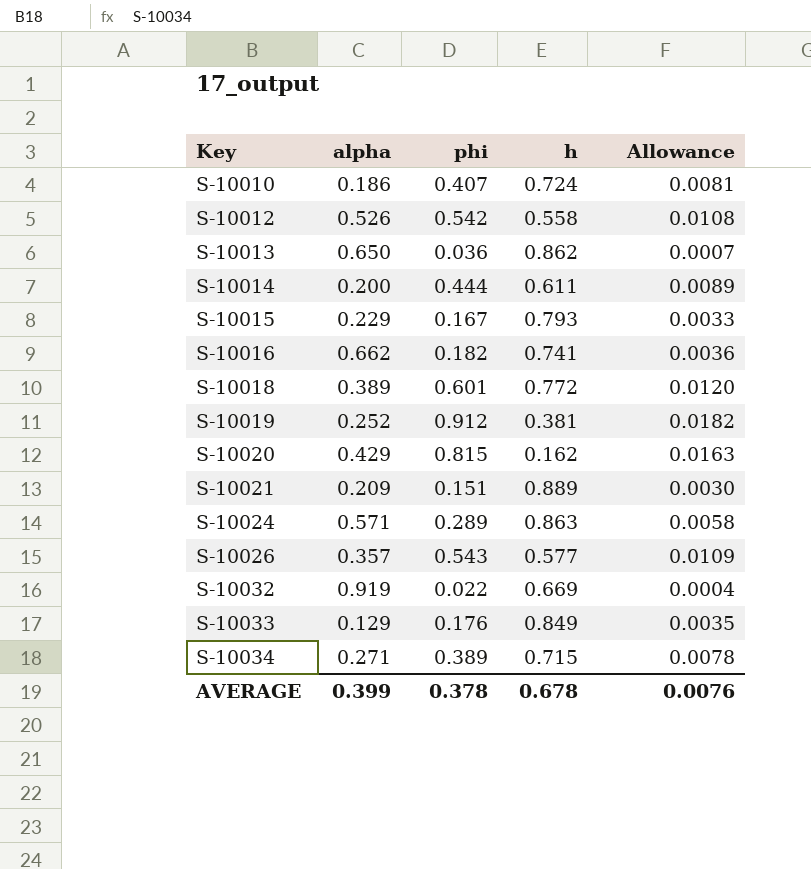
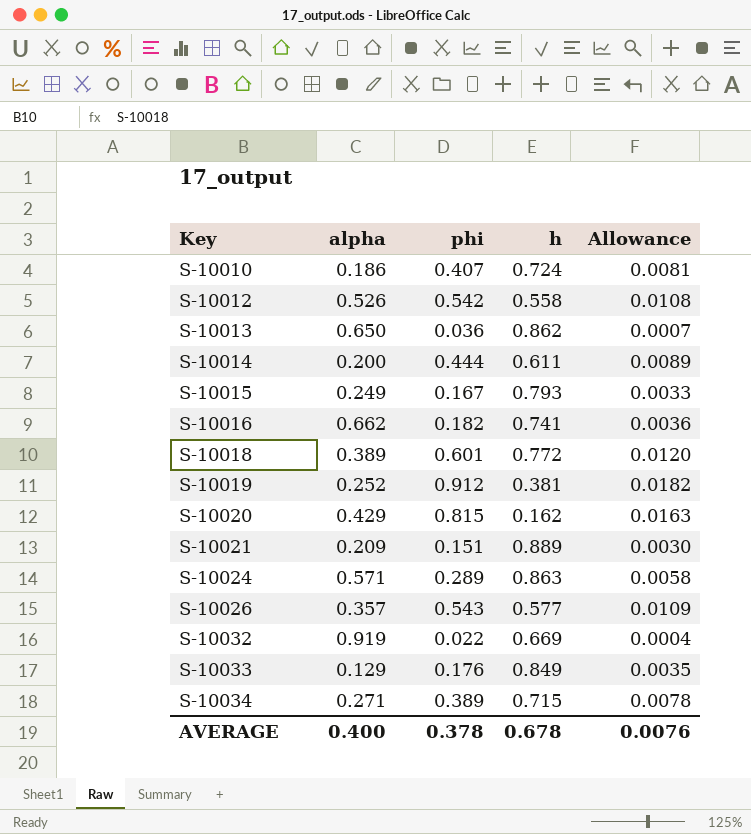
S-10015 | alpha: 0.229 -> 0.249
AVERAGE | alpha: 0.399 -> 0.400

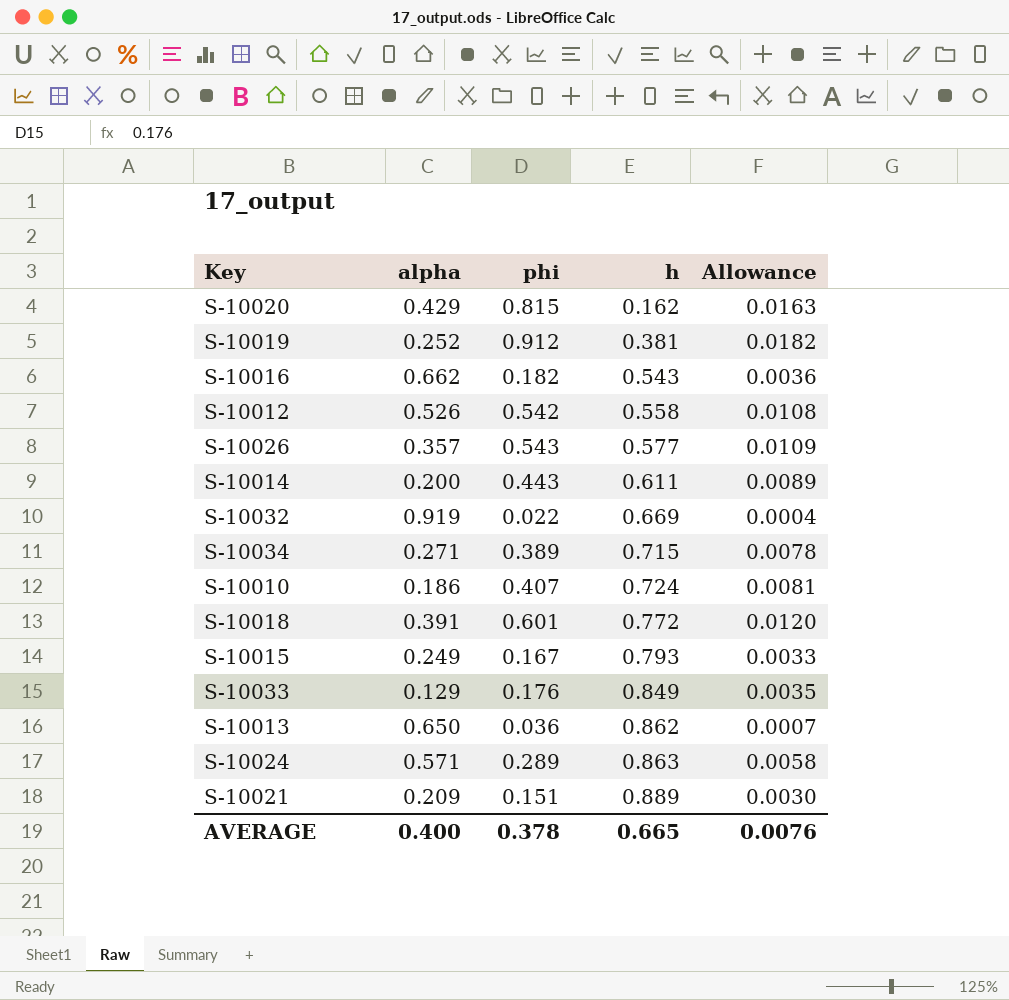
row order: Key ascending -> h ascending
S-10016 | h: 0.741 -> 0.543
S-10014 | phi: 0.444 -> 0.443
S-10018 | alpha: 0.389 -> 0.391
AVERAGE | h: 0.678 -> 0.665

